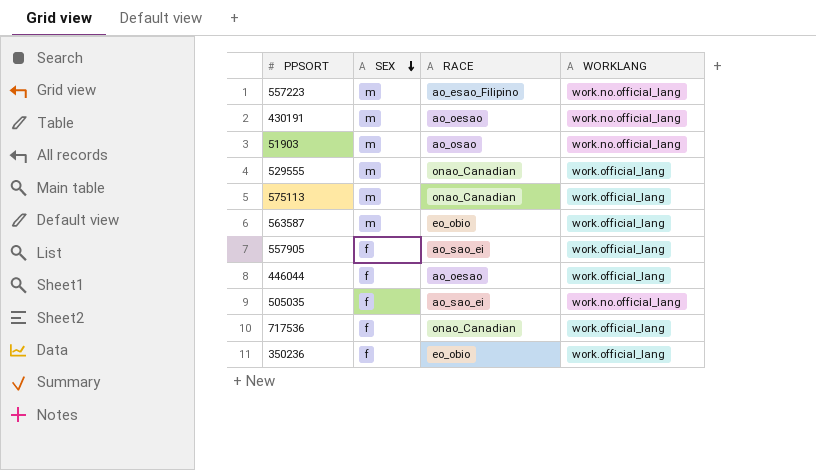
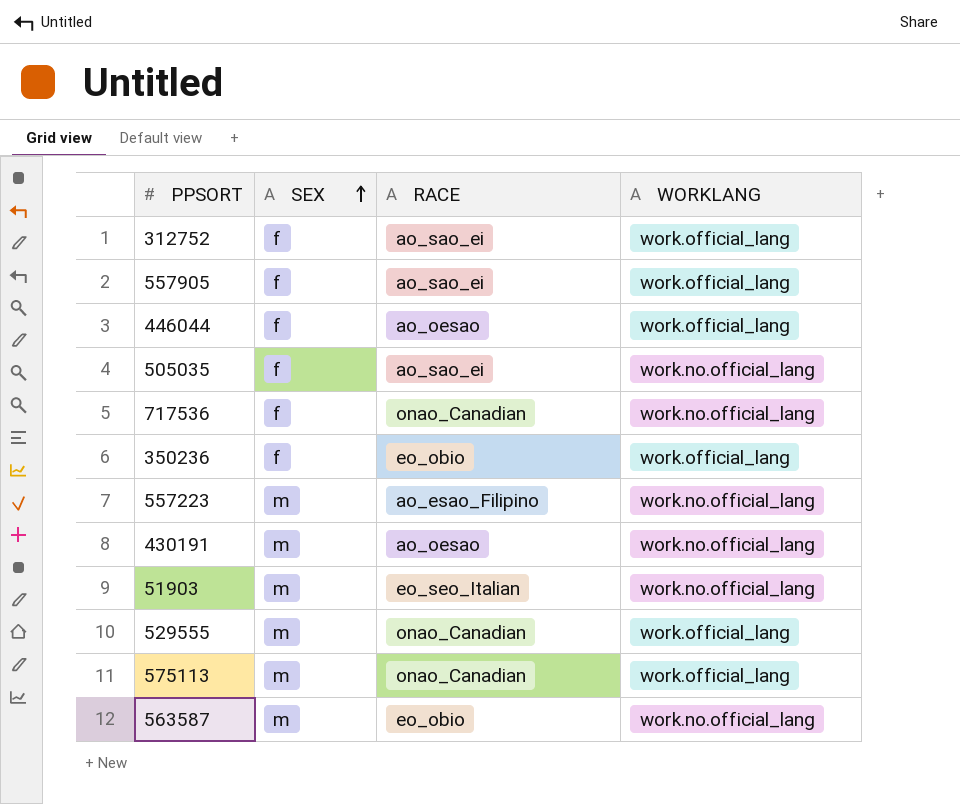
row order: SEX descending -> SEX ascending
row 312752: none -> f | ao_sao_ei | work.official_lang
717536 | WORKLANG: work.official_lang -> work.no.official_lang
51903 | RACE: ao_osao -> eo_seo_Italian
563587 | WORKLANG: work.official_lang -> work.no.official_lang

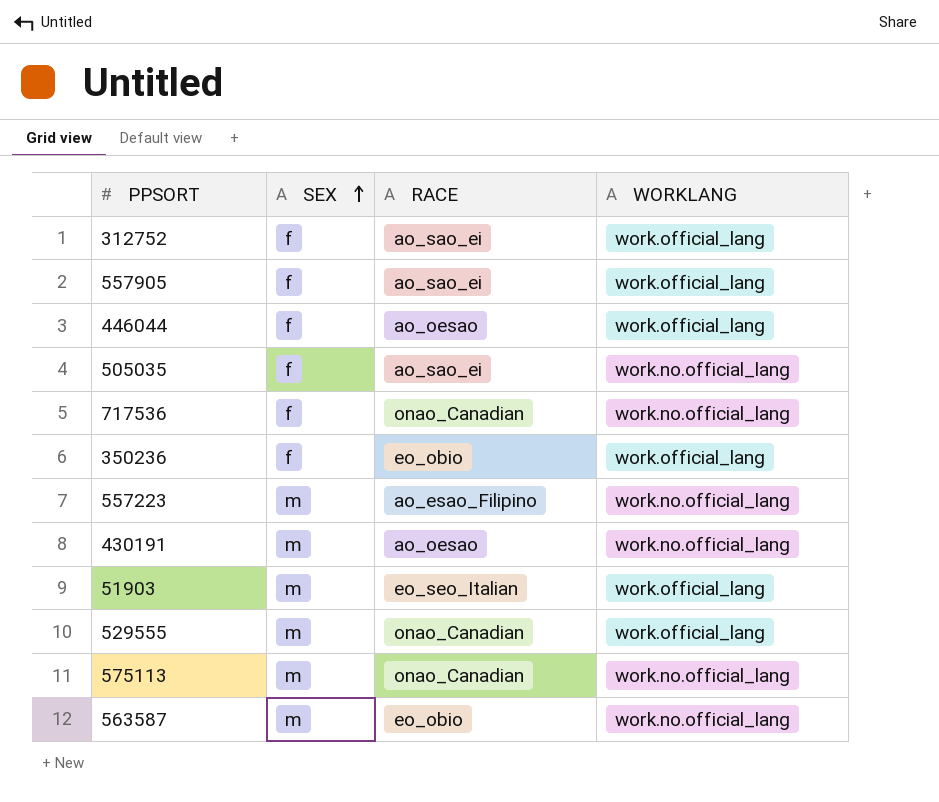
51903 | WORKLANG: work.no.official_lang -> work.official_lang
575113 | WORKLANG: work.official_lang -> work.no.official_lang

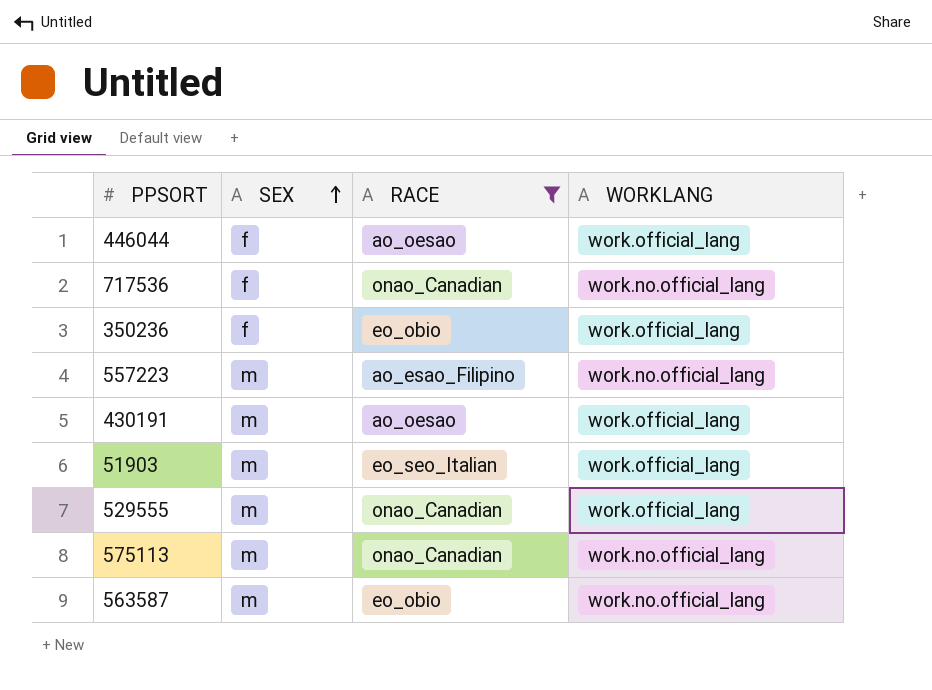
filter: none -> RACE != ao_sao_ei
430191 | WORKLANG: work.no.official_lang -> work.official_lang

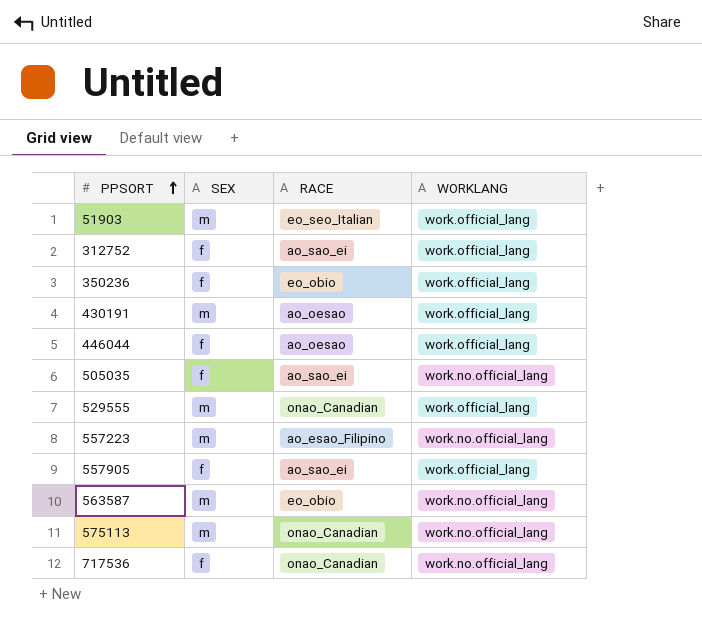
filter: RACE != ao_sao_ei -> none
row order: SEX ascending -> PPSORT ascending

